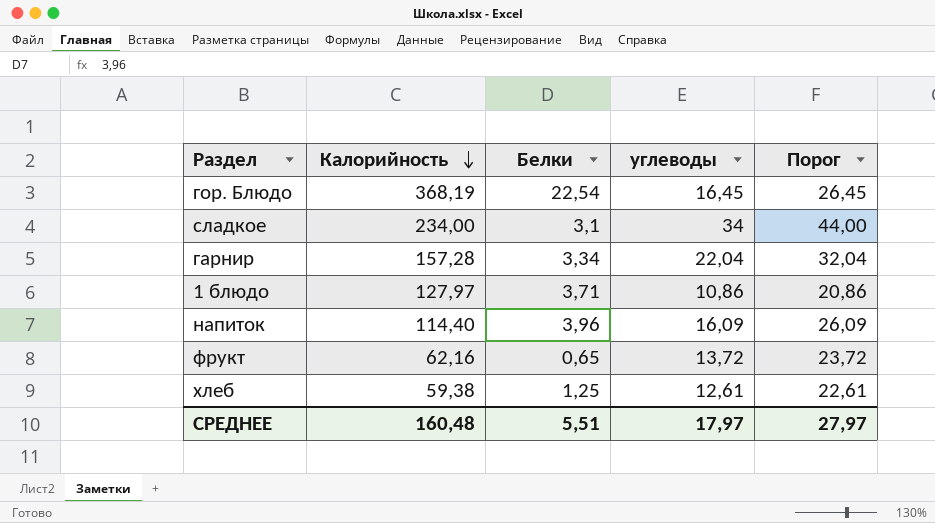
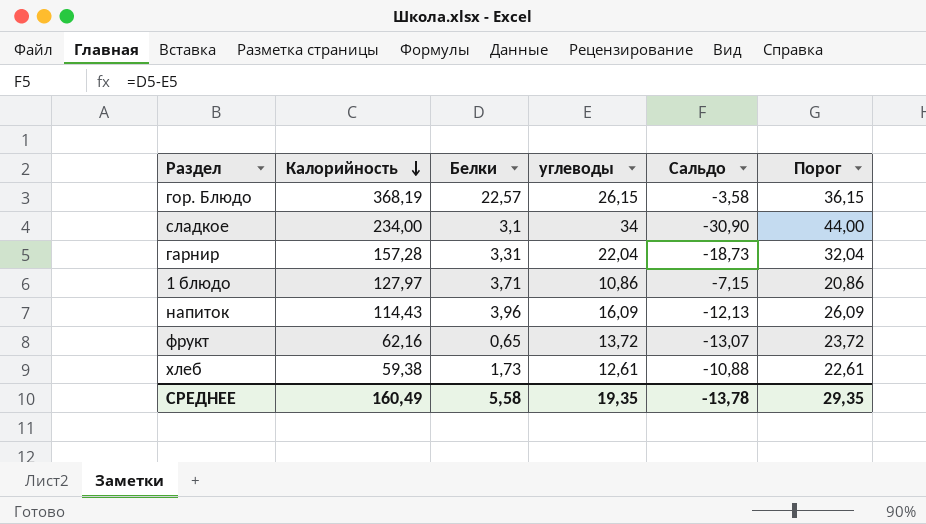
column Сальдо | formula: none -> [Белки] - [углеводы]
гор. Блюдо | Белки: 22,54 -> 22,57
гор. Блюдо | углеводы: 16,45 -> 26,15
гор. Блюдо | Порог: 26,45 -> 36,15
гарнир | Белки: 3,34 -> 3,31
напиток | Калорийность: 114,40 -> 114,43
хлеб | Белки: 1,25 -> 1,73
СРЕДНЕЕ | Калорийность: 160,48 -> 160,49
СРЕДНЕЕ | Белки: 5,51 -> 5,58
СРЕДНЕЕ | углеводы: 17,97 -> 19,35
СРЕДНЕЕ | Порог: 27,97 -> 29,35

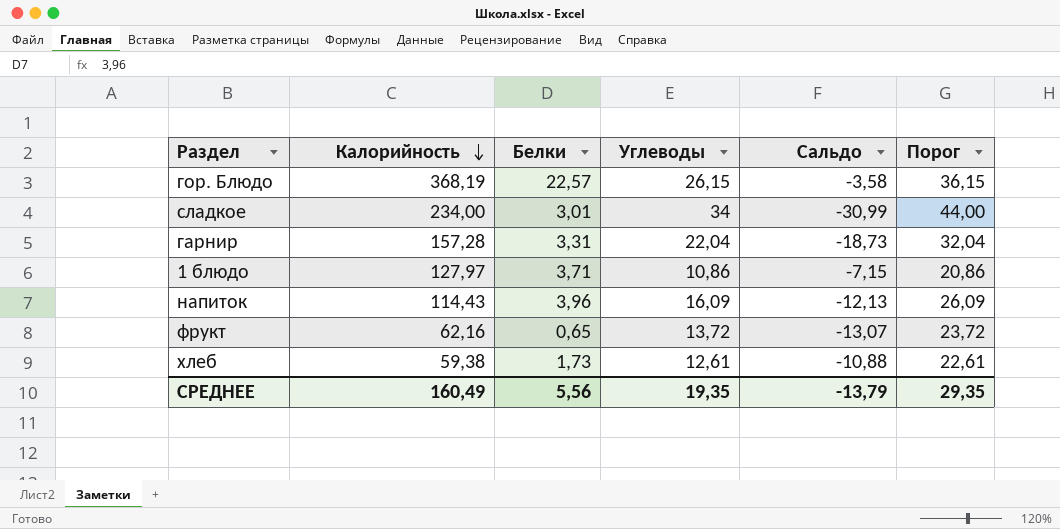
column name: углеводы -> Углеводы
сладкое | Белки: 3,1 -> 3,01
сладкое | Сальдо: -30,90 -> -30,99
СРЕДНЕЕ | Белки: 5,58 -> 5,56
СРЕДНЕЕ | Сальдо: -13,78 -> -13,79

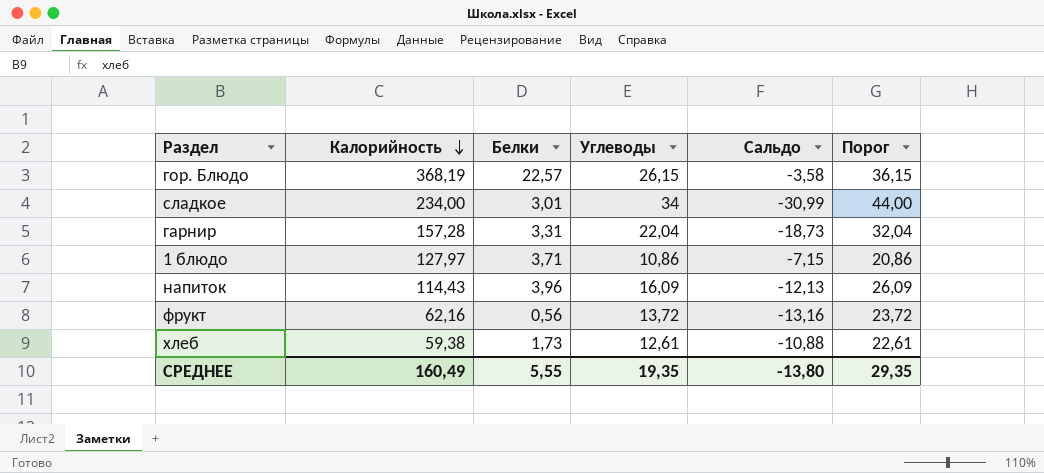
фрукт | Белки: 0,65 -> 0,56
фрукт | Сальдо: -13,07 -> -13,16
СРЕДНЕЕ | Белки: 5,56 -> 5,55
СРЕДНЕЕ | Сальдо: -13,79 -> -13,80

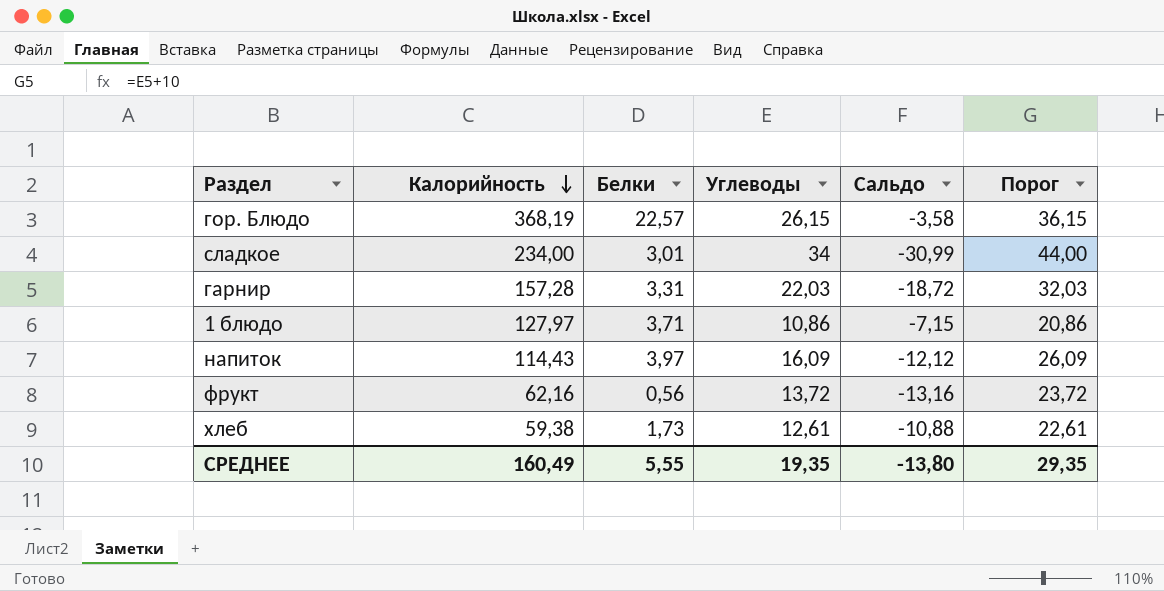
гарнир | Углеводы: 22,04 -> 22,03
гарнир | Сальдо: -18,73 -> -18,72
гарнир | Порог: 32,04 -> 32,03
напиток | Белки: 3,96 -> 3,97
напиток | Сальдо: -12,13 -> -12,12

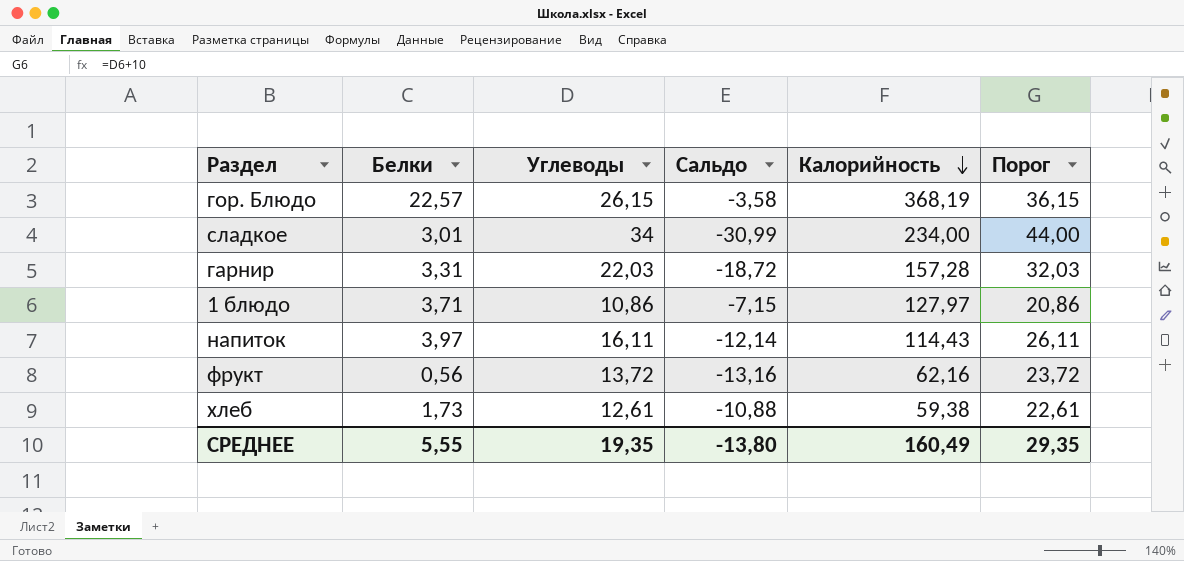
column Калорийность | position: 2 -> 5
напиток | Углеводы: 16,09 -> 16,11
напиток | Сальдо: -12,12 -> -12,14
напиток | Порог: 26,09 -> 26,11

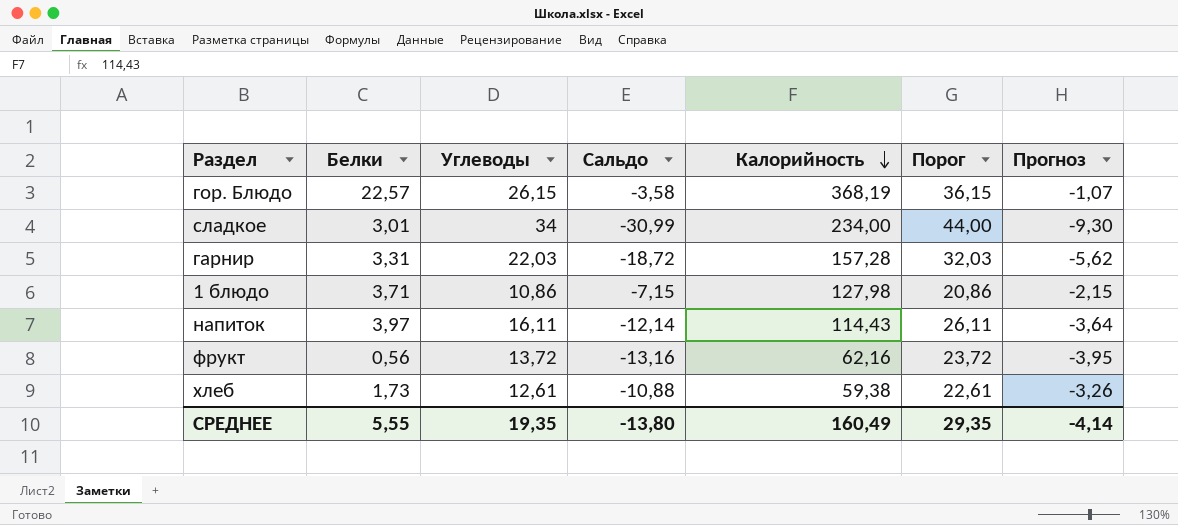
column Прогноз | formula: none -> [Сальдо] * 0,3
1 блюдо | Калорийность: 127,97 -> 127,98

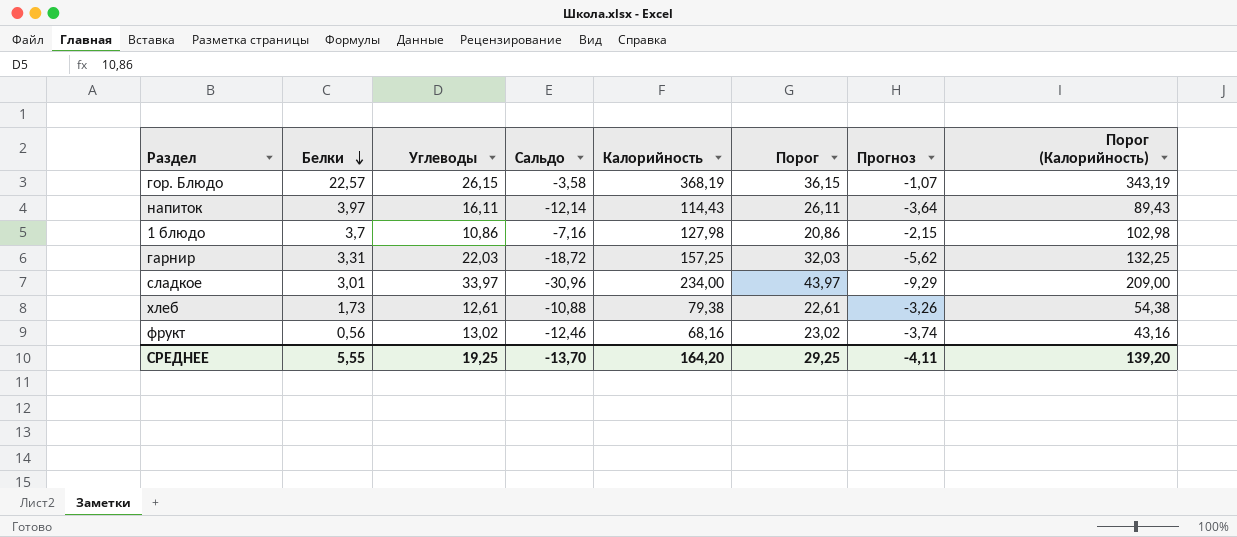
row order: Калорийность descending -> Белки descending
column Порог (Калорийность) | formula: none -> [Калорийность] - 25
1 блюдо | Белки: 3,71 -> 3,7
1 блюдо | Сальдо: -7,15 -> -7,16
гарнир | Калорийность: 157,28 -> 157,25
сладкое | Углеводы: 34 -> 33,97
сладкое | Сальдо: -30,99 -> -30,96
сладкое | Порог: 44,00 -> 43,97
сладкое | Прогноз: -9,30 -> -9,29
хлеб | Калорийность: 59,38 -> 79,38
фрукт | Углеводы: 13,72 -> 13,02
фрукт | Сальдо: -13,16 -> -12,46
фрукт | Калорийность: 62,16 -> 68,16
фрукт | Порог: 23,72 -> 23,02
фрукт | Прогноз: -3,95 -> -3,74
СРЕДНЕЕ | Углеводы: 19,35 -> 19,25
СРЕДНЕЕ | Сальдо: -13,80 -> -13,70
СРЕДНЕЕ | Калорийность: 160,49 -> 164,20
СРЕДНЕЕ | Порог: 29,35 -> 29,25
СРЕДНЕЕ | Прогноз: -4,14 -> -4,11

